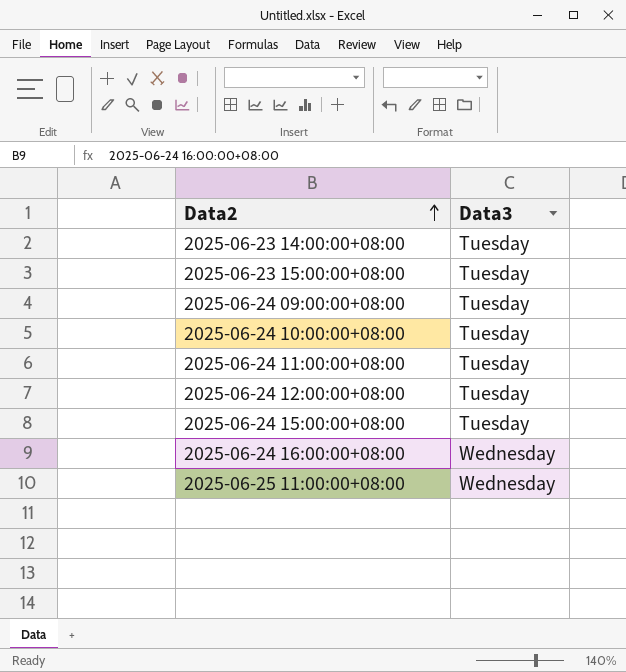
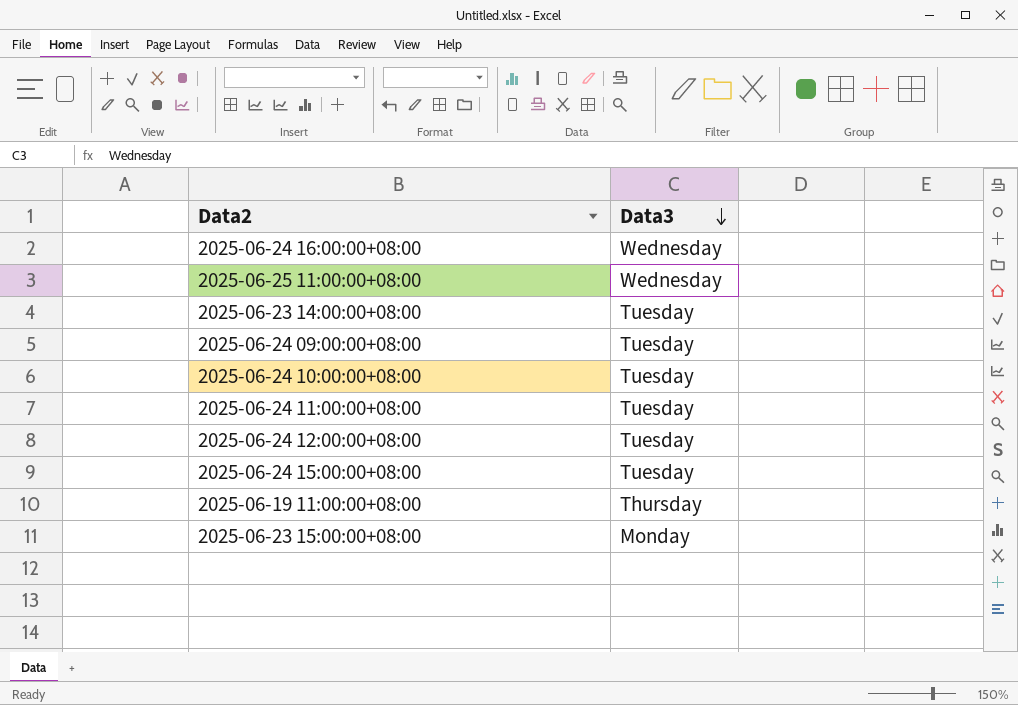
row order: Data2 ascending -> Data3 descending
row 2025-06-19 11:00:00+08:00: none -> Thursday
2025-06-23 15:00:00+08:00 | Data3: Tuesday -> Monday

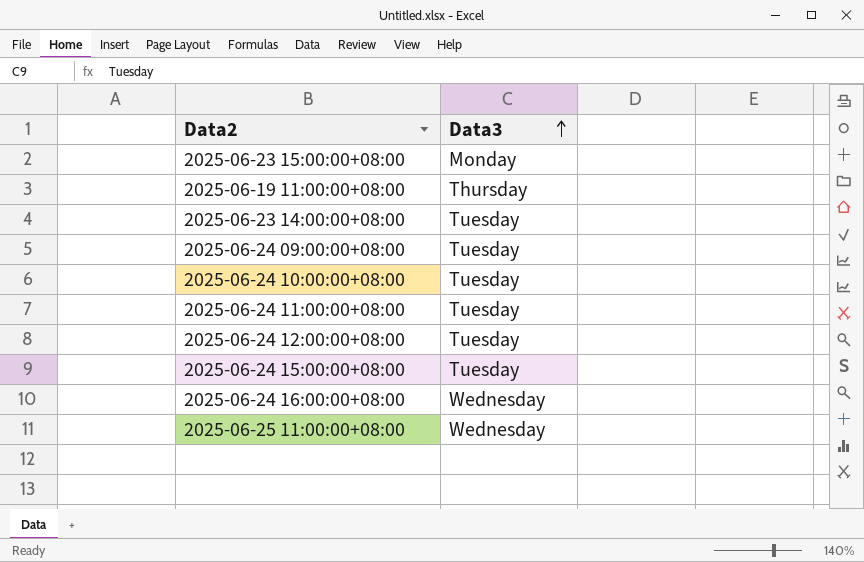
row order: Data3 descending -> Data3 ascending

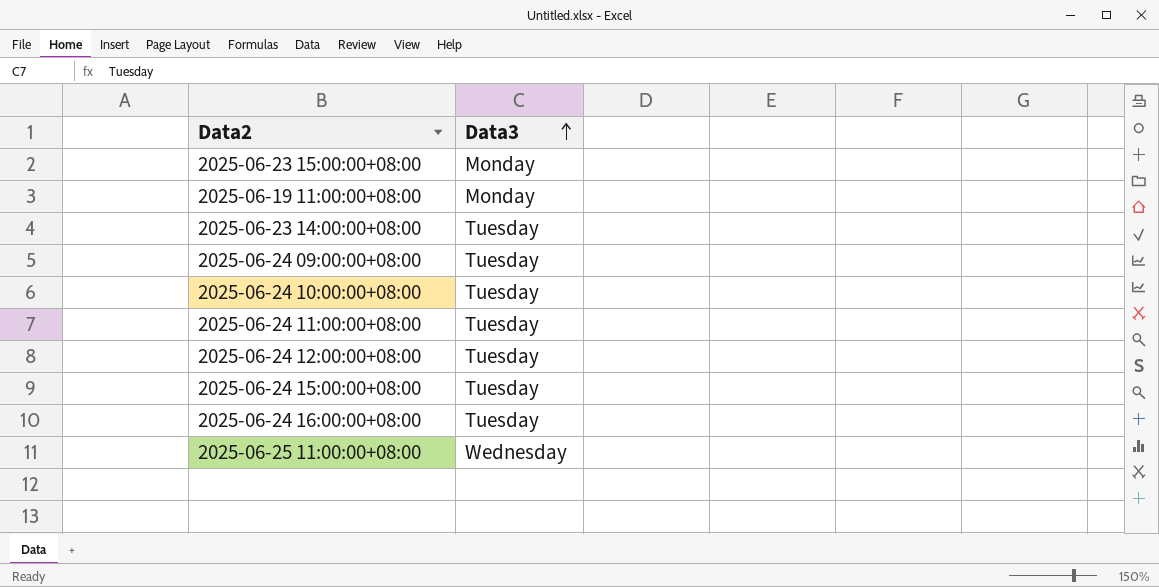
2025-06-19 11:00:00+08:00 | Data3: Thursday -> Monday
2025-06-24 16:00:00+08:00 | Data3: Wednesday -> Tuesday

